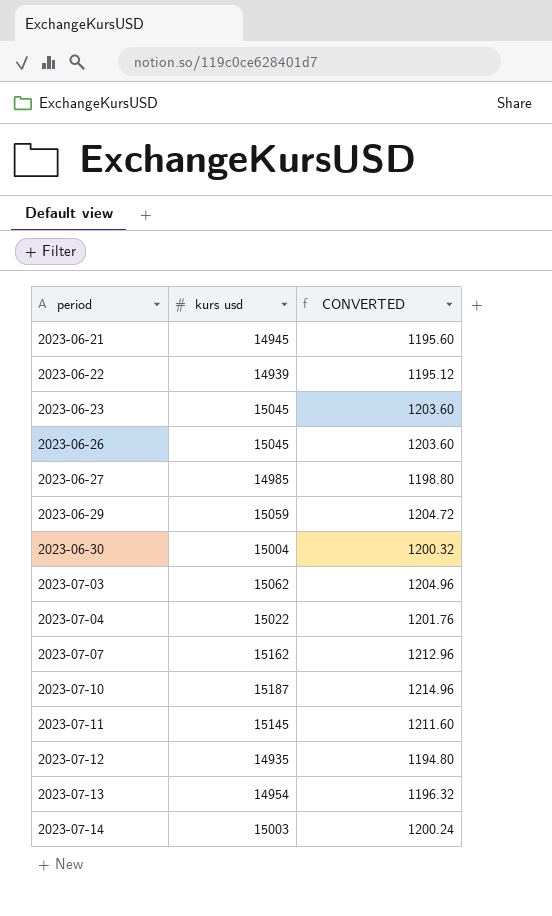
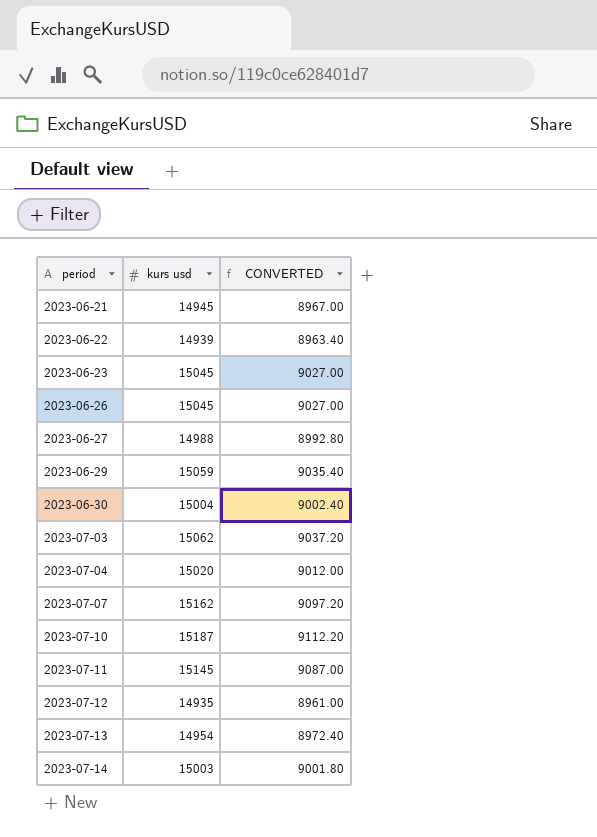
column CONVERTED | formula: [kurs usd] * 0.08 -> [kurs usd] * 0.6
2023-06-27 | kurs usd: 14985 -> 14988
2023-07-04 | kurs usd: 15022 -> 15020

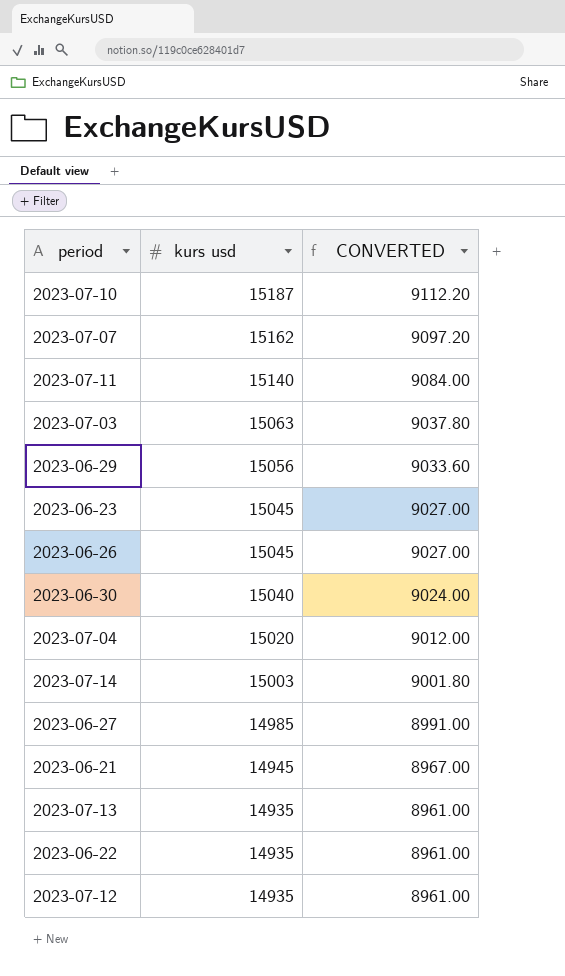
row order: period ascending -> kurs usd descending
2023-07-11 | kurs usd: 15145 -> 15140
2023-07-11 | CONVERTED: 9087.00 -> 9084.00
2023-07-03 | kurs usd: 15062 -> 15063
2023-07-03 | CONVERTED: 9037.20 -> 9037.80
2023-06-29 | kurs usd: 15059 -> 15056
2023-06-29 | CONVERTED: 9035.40 -> 9033.60
2023-06-30 | kurs usd: 15004 -> 15040
2023-06-30 | CONVERTED: 9002.40 -> 9024.00
2023-06-27 | kurs usd: 14988 -> 14985
2023-06-27 | CONVERTED: 8992.80 -> 8991.00
2023-07-13 | kurs usd: 14954 -> 14935
2023-07-13 | CONVERTED: 8972.40 -> 8961.00
2023-06-22 | kurs usd: 14939 -> 14935
2023-06-22 | CONVERTED: 8963.40 -> 8961.00

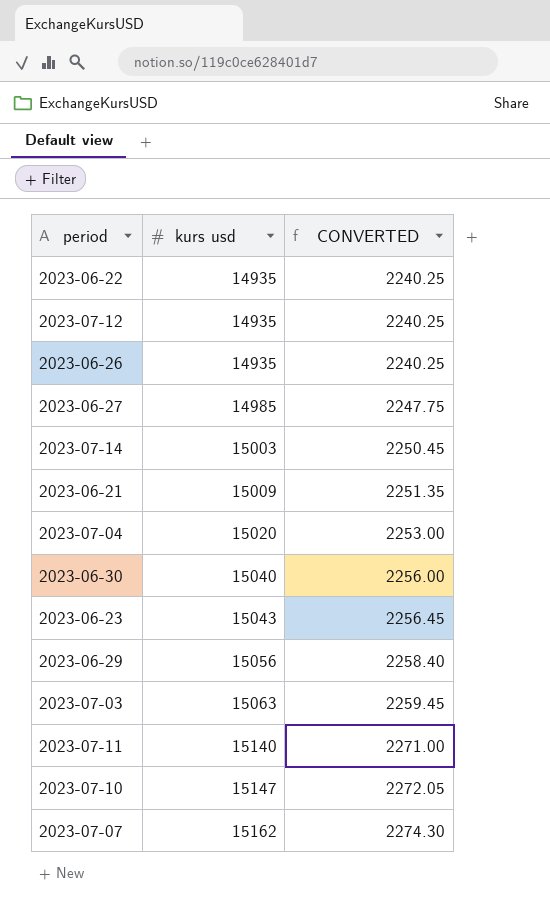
row order: kurs usd descending -> kurs usd ascending
column CONVERTED | formula: [kurs usd] * 0.6 -> [kurs usd] * 0.15
row 2023-07-13: 14935 | 8961.00 -> none
2023-06-26 | kurs usd: 15045 -> 14935
2023-06-21 | kurs usd: 14945 -> 15009
2023-06-23 | kurs usd: 15045 -> 15043
2023-07-10 | kurs usd: 15187 -> 15147

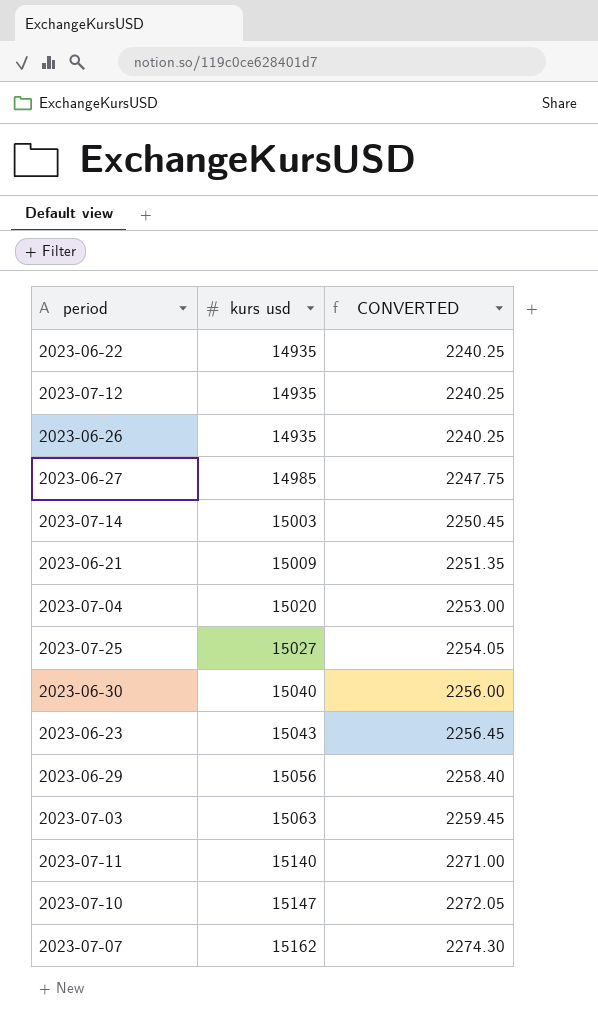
row 2023-07-25: none -> 15027 | 2254.05

